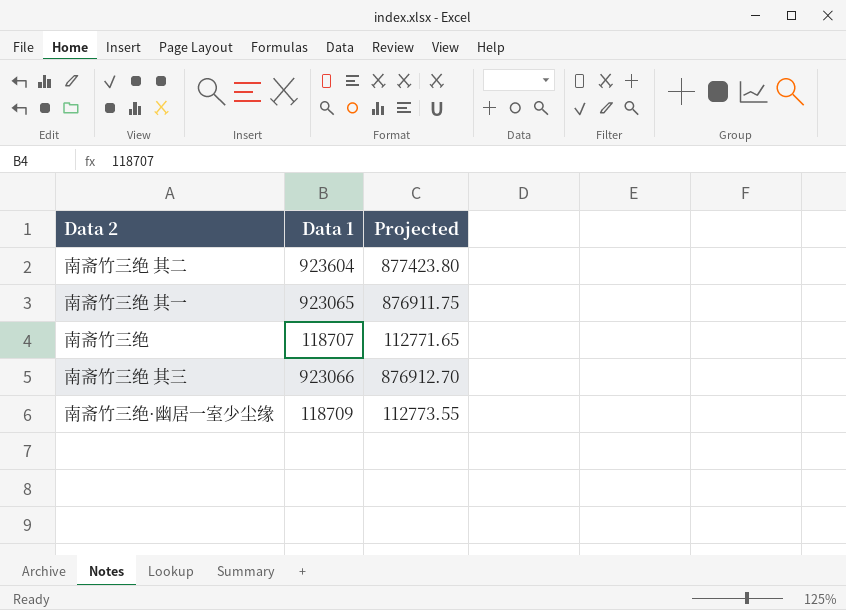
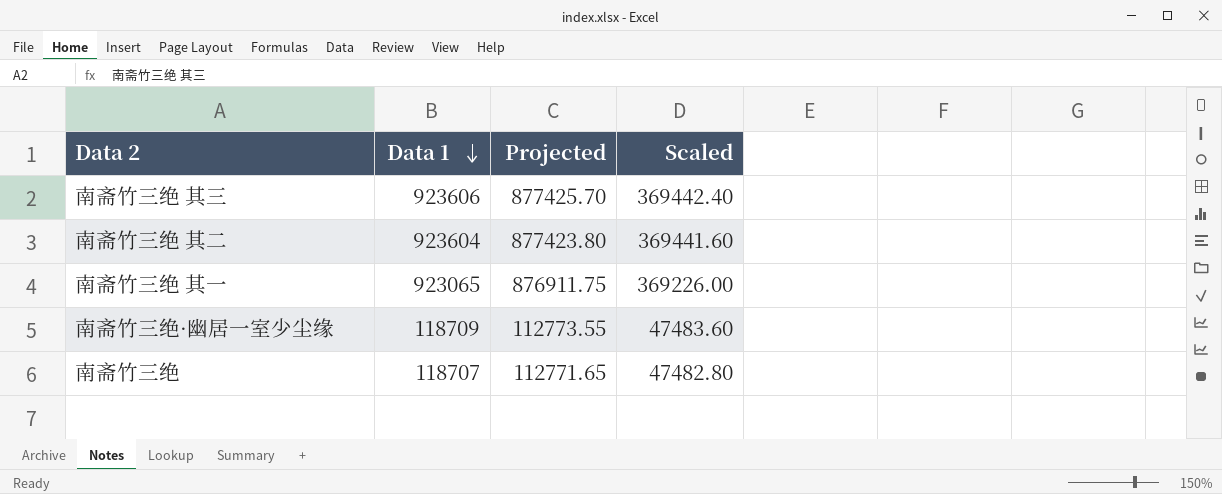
row order: none -> Data 1 descending
column Scaled | formula: none -> [Data 1] * 0.4
南斋竹三绝 其三 | Data 1: 923066 -> 923606
南斋竹三绝 其三 | Projected: 876912.70 -> 877425.70

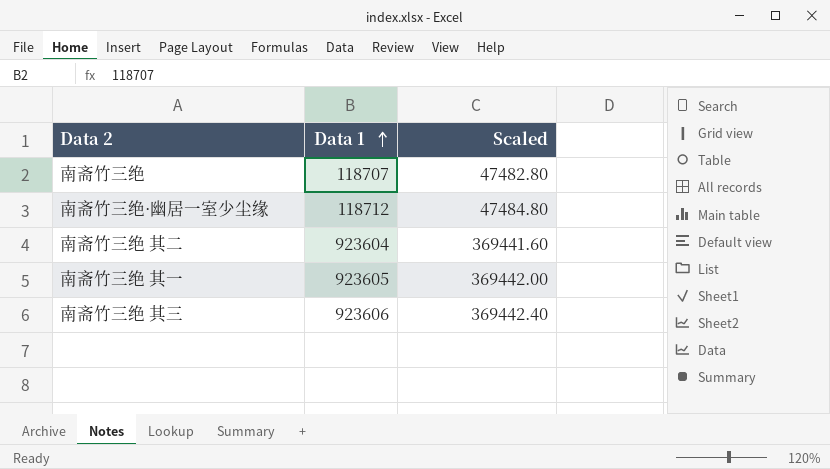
row order: Data 1 descending -> Data 1 ascending
column Projected | formula: [Data 1] * 0.95 -> none
南斋竹三绝·幽居一室少尘缘 | Data 1: 118709 -> 118712
南斋竹三绝·幽居一室少尘缘 | Scaled: 47483.60 -> 47484.80
南斋竹三绝 其一 | Data 1: 923065 -> 923605
南斋竹三绝 其一 | Scaled: 369226.00 -> 369442.00

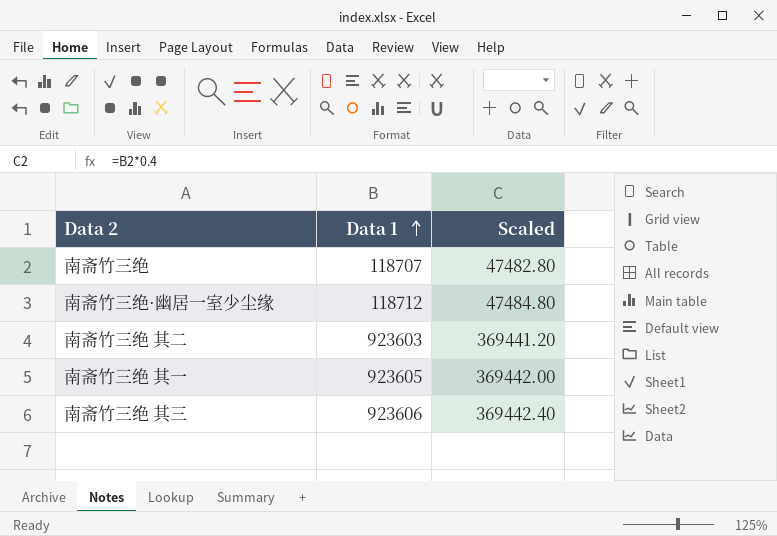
南斋竹三绝 其二 | Data 1: 923604 -> 923603
南斋竹三绝 其二 | Scaled: 369441.60 -> 369441.20

